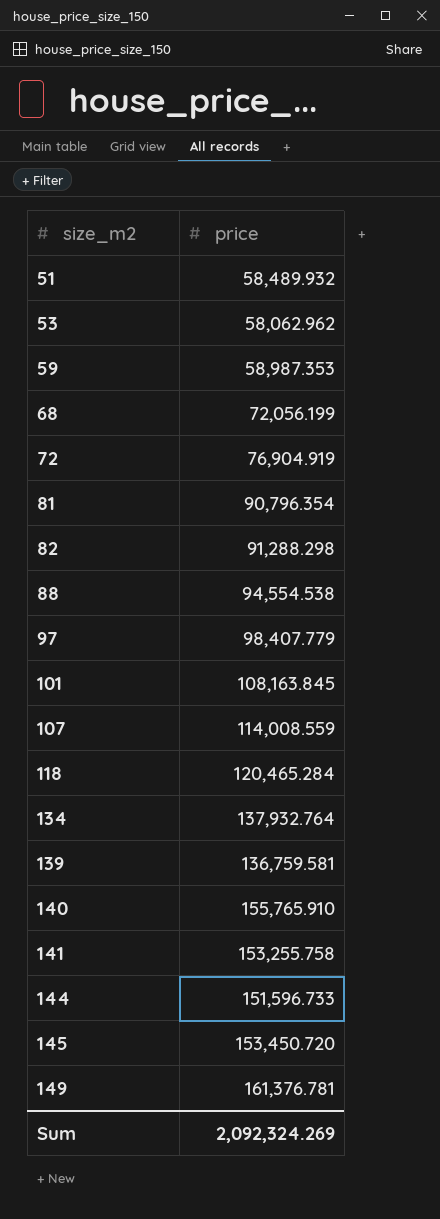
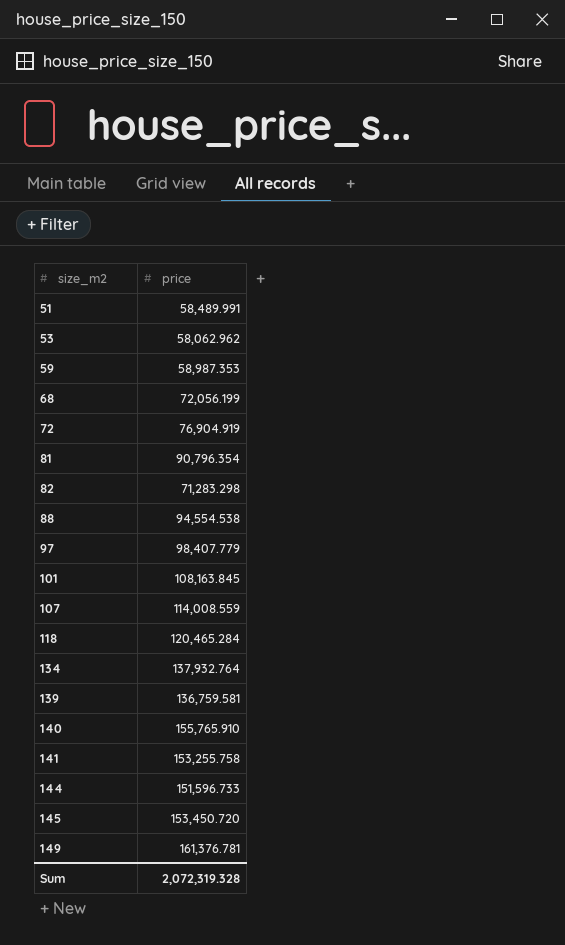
51 | price: 58,489.932 -> 58,489.991
82 | price: 91,288.298 -> 71,283.298
Sum | price: 2,092,324.269 -> 2,072,319.328

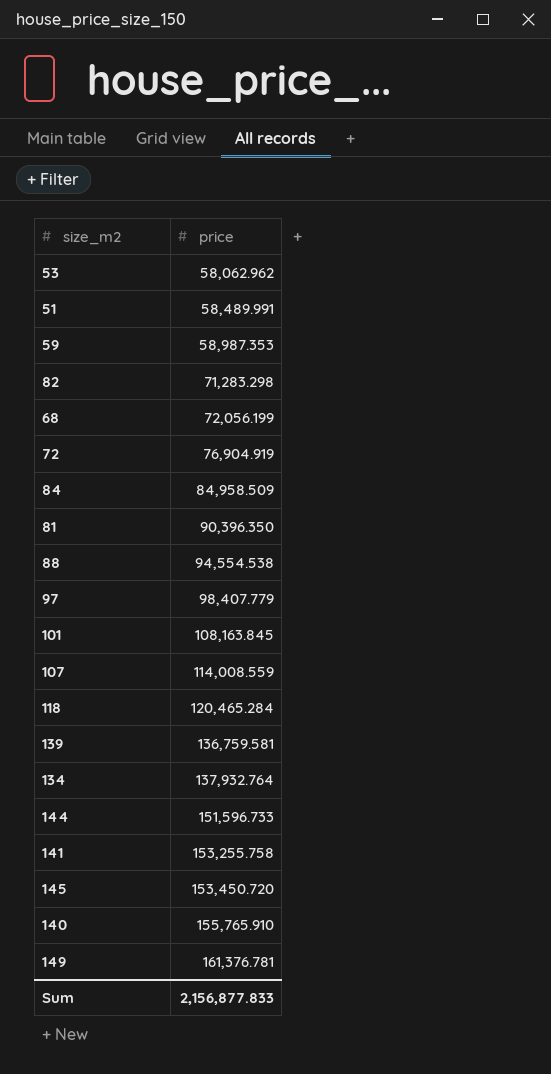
row order: size_m2 ascending -> price ascending
row 84: none -> 84,958.509
81 | price: 90,796.354 -> 90,396.350
Sum | price: 2,072,319.328 -> 2,156,877.833

